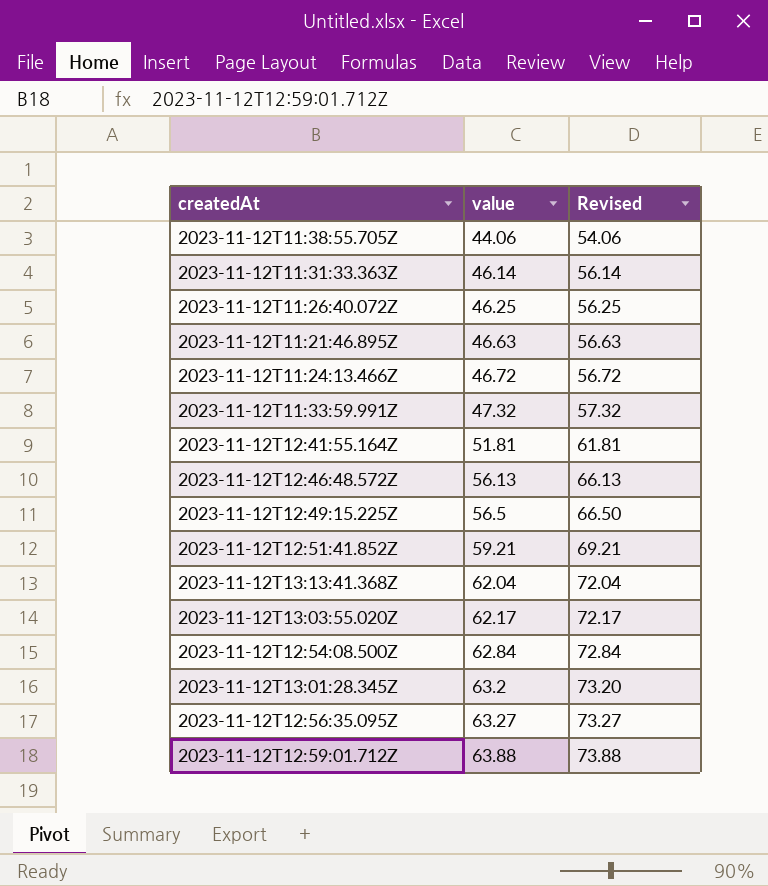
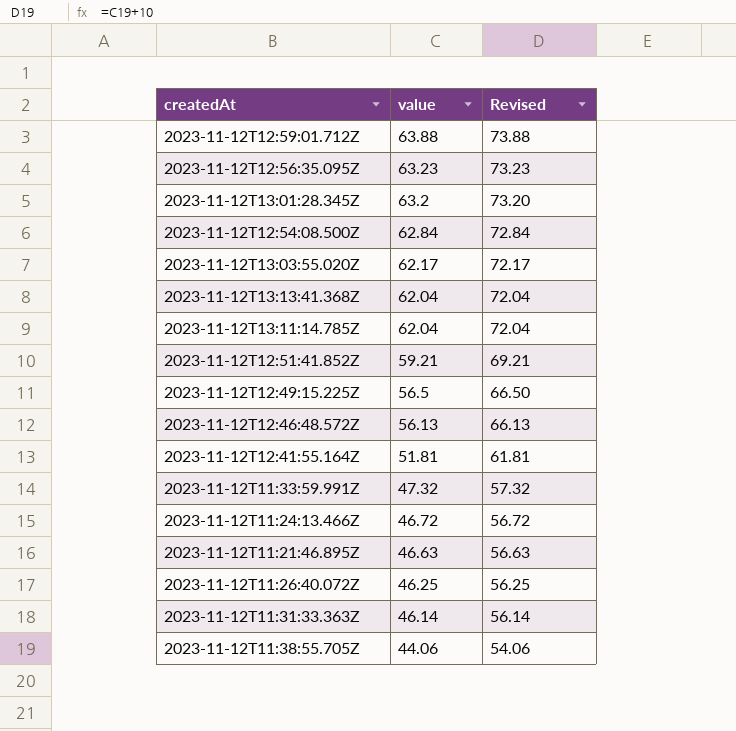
row order: value ascending -> value descending
2023-11-12T12:56:35.095Z | value: 63.27 -> 63.23
2023-11-12T12:56:35.095Z | Revised: 73.27 -> 73.23
row 2023-11-12T13:11:14.785Z: none -> 62.04 | 72.04

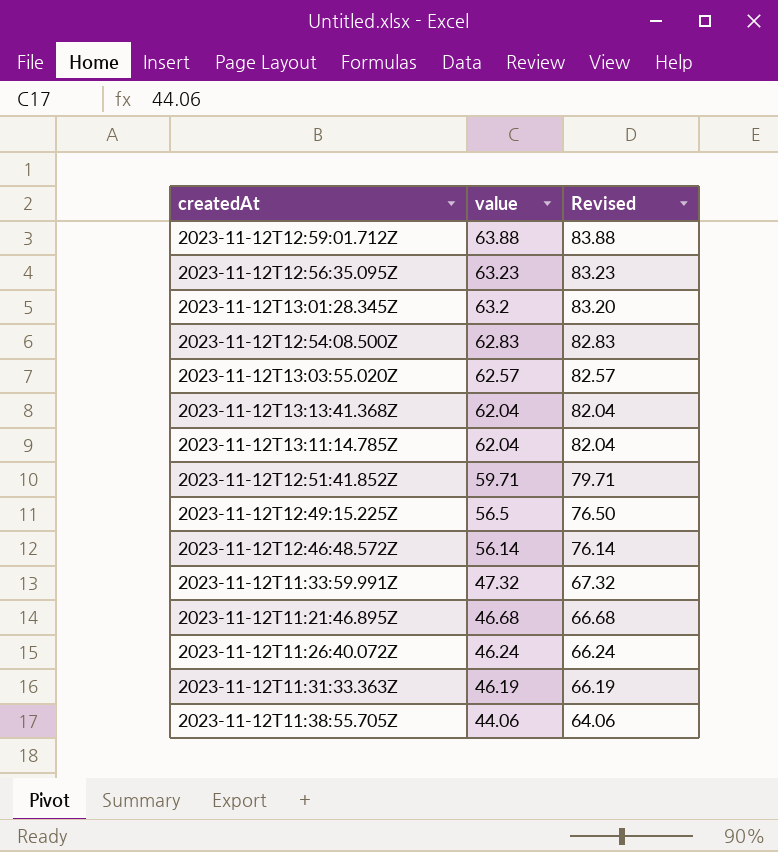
column Revised | formula: [value] + 10 -> [value] + 20
row 2023-11-12T12:41:55.164Z: 51.81 | 61.81 -> none
row 2023-11-12T11:24:13.466Z: 46.72 | 56.72 -> none
2023-11-12T12:54:08.500Z | value: 62.84 -> 62.83
2023-11-12T13:03:55.020Z | value: 62.17 -> 62.57
2023-11-12T12:51:41.852Z | value: 59.21 -> 59.71
2023-11-12T12:46:48.572Z | value: 56.13 -> 56.14
2023-11-12T11:21:46.895Z | value: 46.63 -> 46.68
2023-11-12T11:26:40.072Z | value: 46.25 -> 46.24
2023-11-12T11:31:33.363Z | value: 46.14 -> 46.19

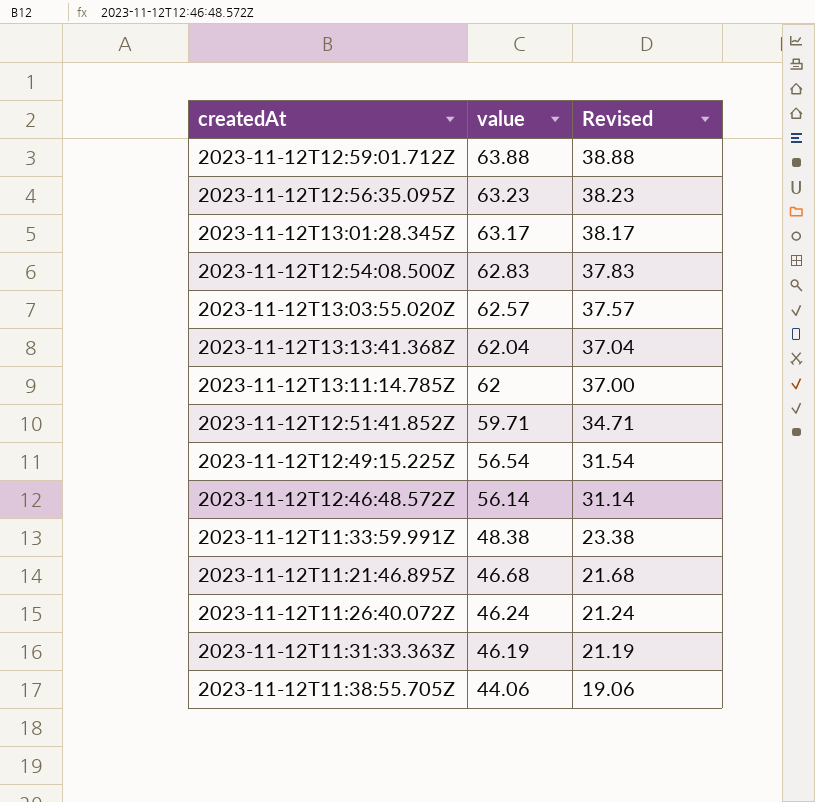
column Revised | formula: [value] + 20 -> [value] - 25
2023-11-12T13:01:28.345Z | value: 63.2 -> 63.17
2023-11-12T13:11:14.785Z | value: 62.04 -> 62
2023-11-12T12:49:15.225Z | value: 56.5 -> 56.54
2023-11-12T11:33:59.991Z | value: 47.32 -> 48.38

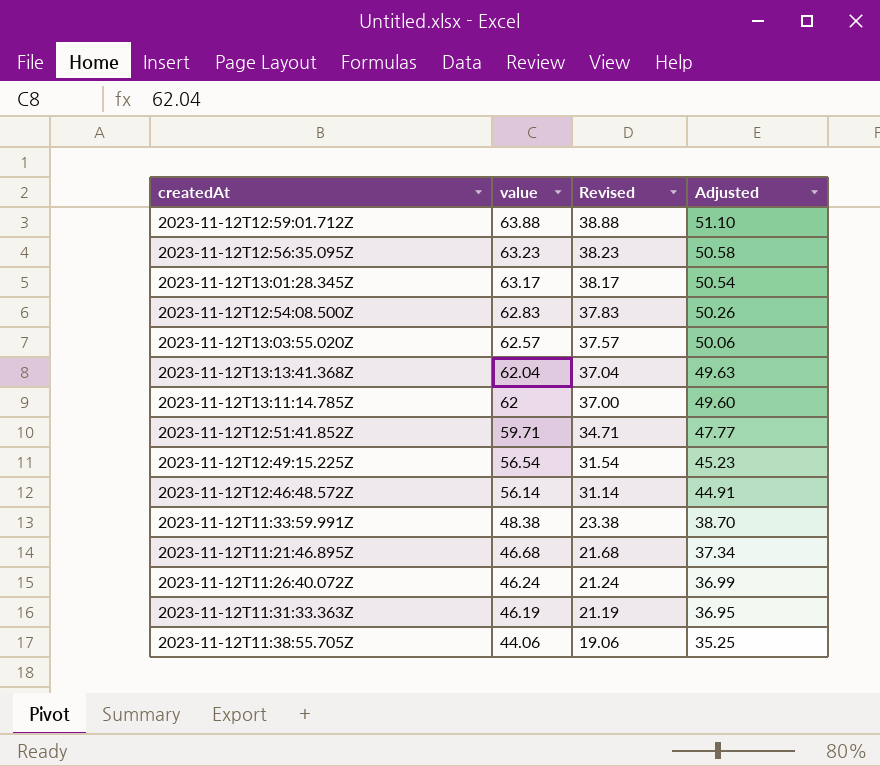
column Adjusted | formula: none -> [value] * 0.8

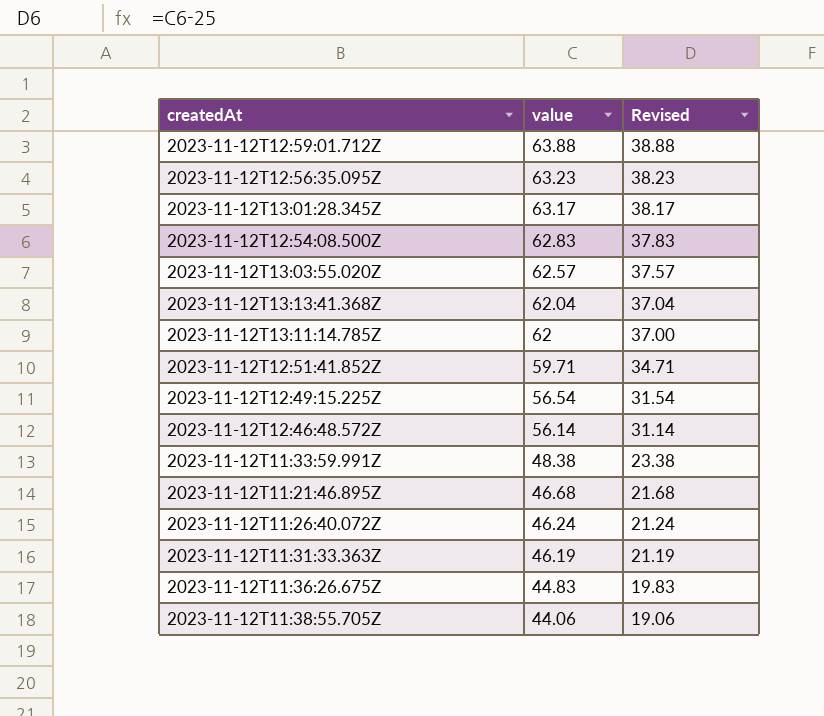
column Adjusted | formula: [value] * 0.8 -> none
row 2023-11-12T11:36:26.675Z: none -> 44.83 | 19.83

